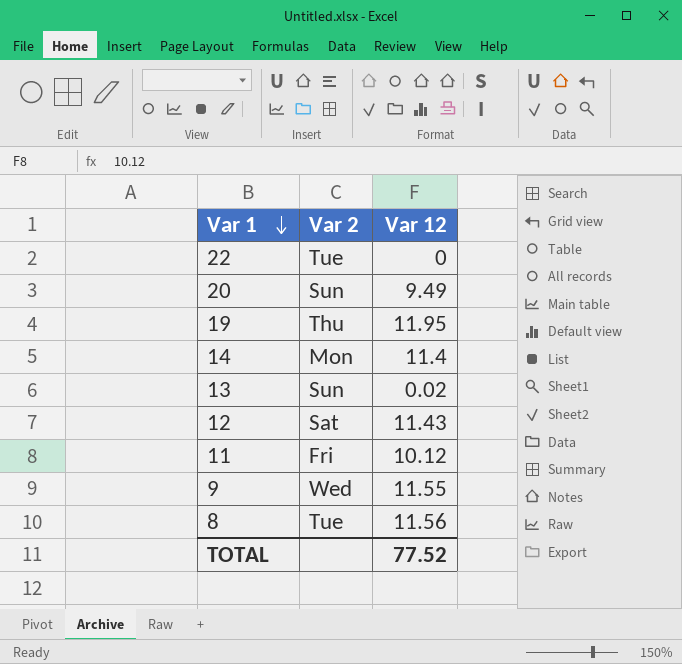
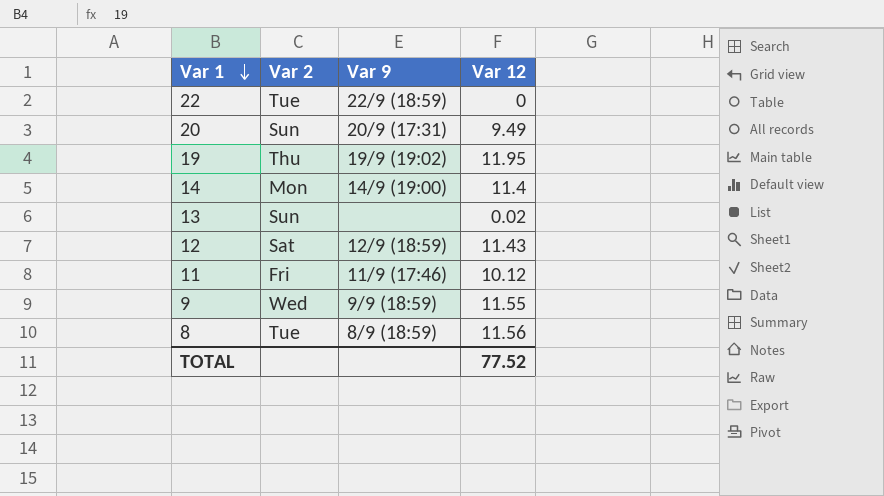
column Var 9 | position: none -> 3

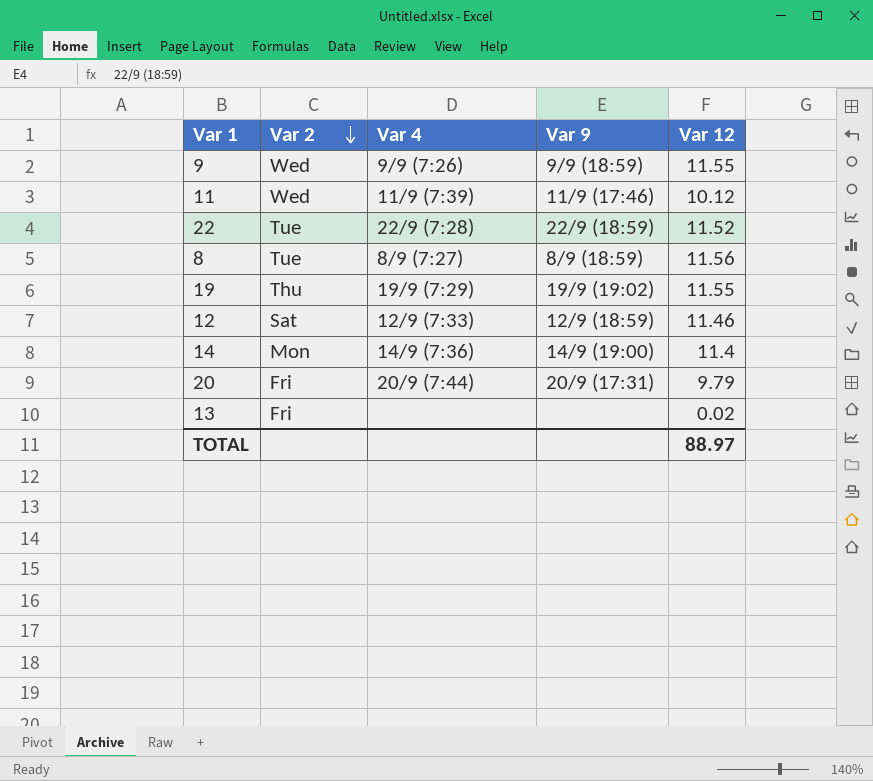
row order: Var 1 descending -> Var 2 descending
column Var 4 | position: none -> 3
11 | Var 2: Fri -> Wed
22 | Var 12: 0 -> 11.52
19 | Var 12: 11.95 -> 11.55
12 | Var 12: 11.43 -> 11.46
20 | Var 2: Sun -> Fri
20 | Var 12: 9.49 -> 9.79
13 | Var 2: Sun -> Fri
TOTAL | Var 12: 77.52 -> 88.97

